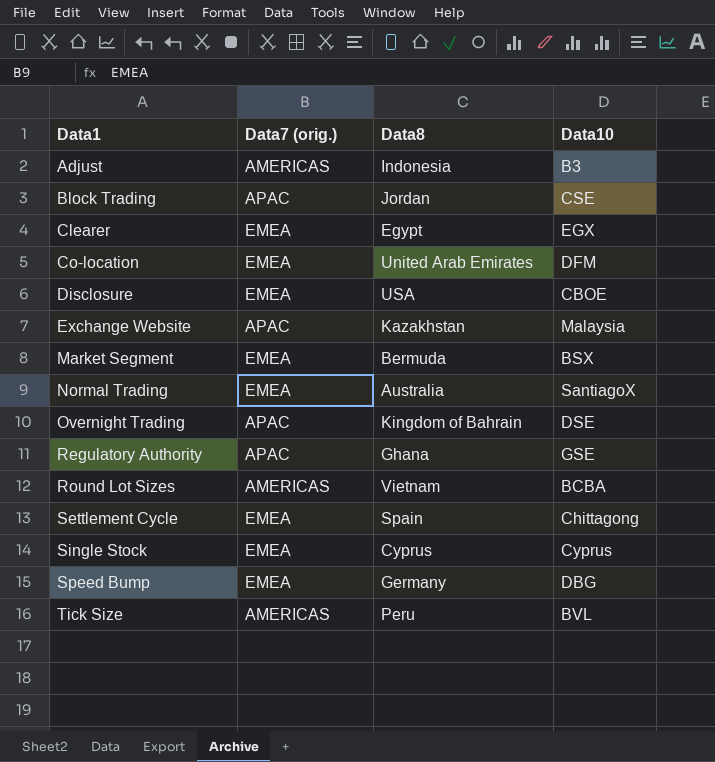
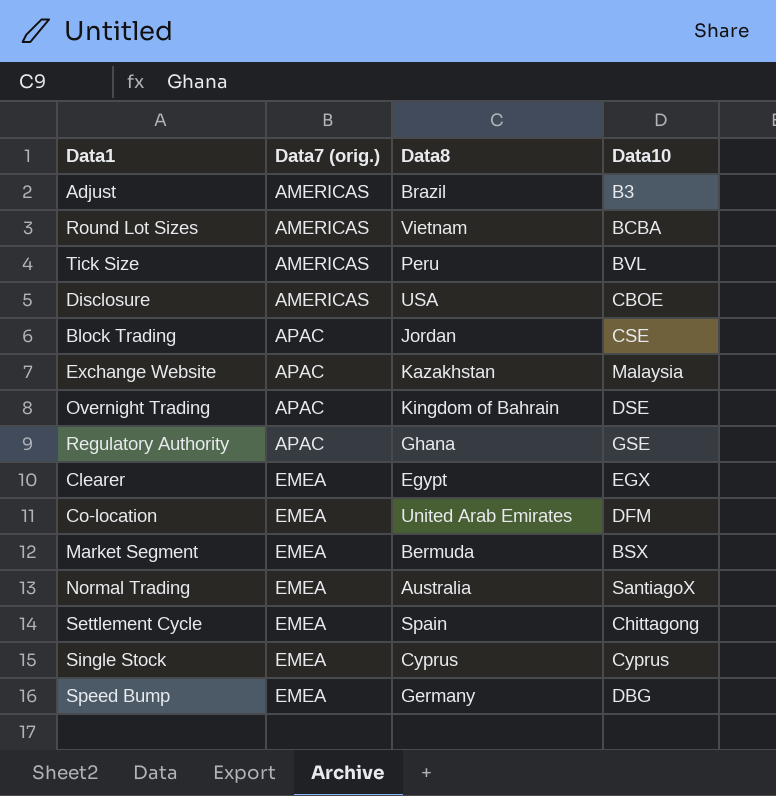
row order: Data1 ascending -> Data7 (orig.) ascending
Adjust | Data8: Indonesia -> Brazil
Disclosure | Data7 (orig.): EMEA -> AMERICAS

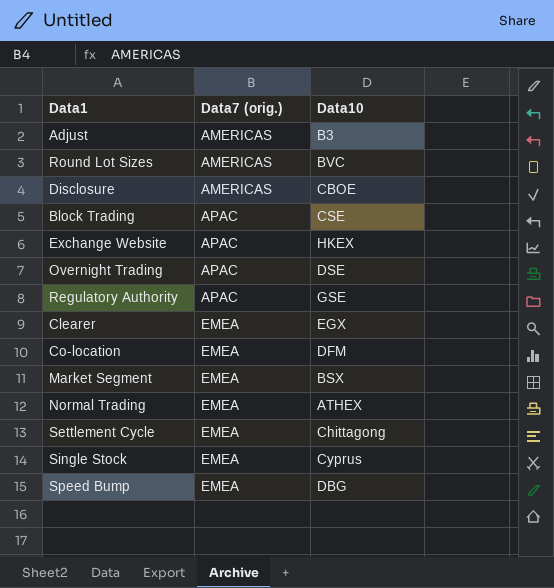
column Data8 | position: 3 -> none
row Tick Size: AMERICAS | Peru | BVL -> none
Round Lot Sizes | Data10: BCBA -> BVC
Exchange Website | Data10: Malaysia -> HKEX
Normal Trading | Data10: SantiagoX -> ATHEX

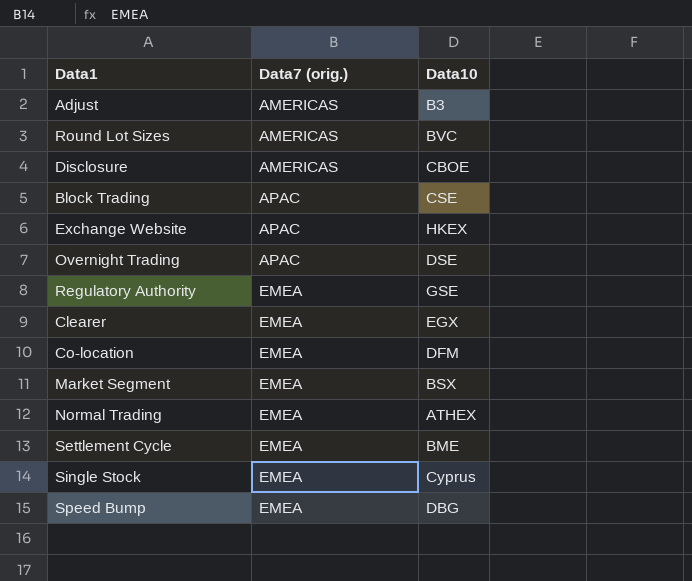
Regulatory Authority | Data7 (orig.): APAC -> EMEA
Settlement Cycle | Data10: Chittagong -> BME

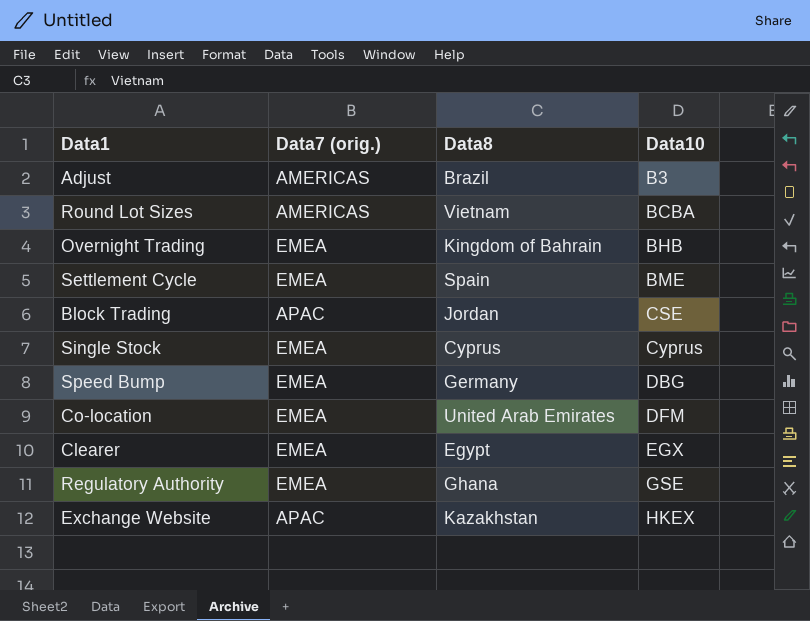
row order: Data7 (orig.) ascending -> Data10 ascending
column Data8 | position: none -> 3
row Disclosure: AMERICAS | CBOE -> none
row Market Segment: EMEA | BSX -> none
row Normal Trading: EMEA | ATHEX -> none
Round Lot Sizes | Data10: BVC -> BCBA
Overnight Trading | Data7 (orig.): APAC -> EMEA
Overnight Trading | Data10: DSE -> BHB

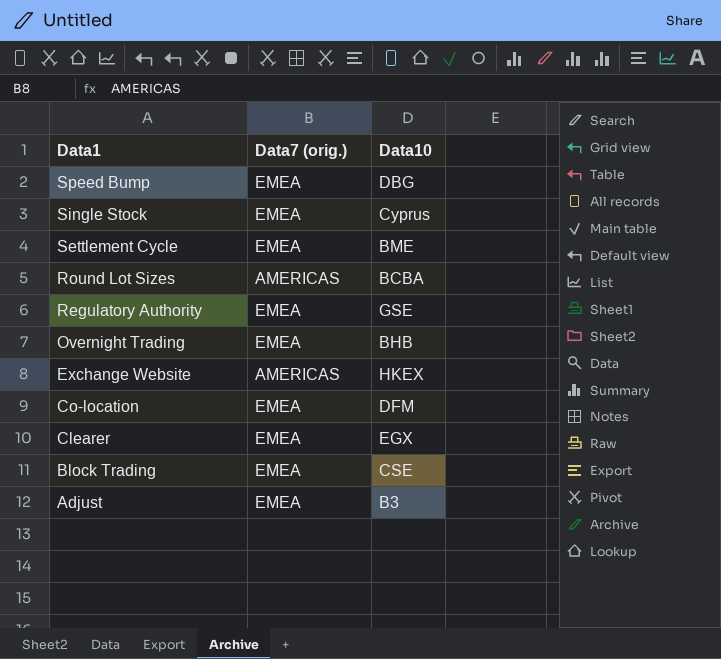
row order: Data10 ascending -> Data1 descending
column Data8 | position: 3 -> none
Exchange Website | Data7 (orig.): APAC -> AMERICAS
Block Trading | Data7 (orig.): APAC -> EMEA
Adjust | Data7 (orig.): AMERICAS -> EMEA

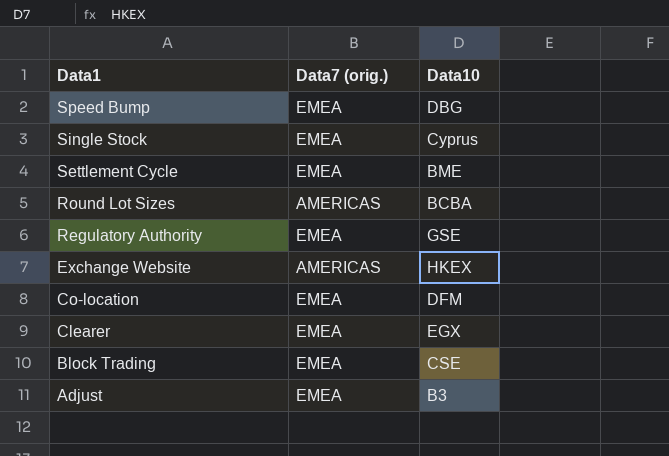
row Overnight Trading: EMEA | BHB -> none

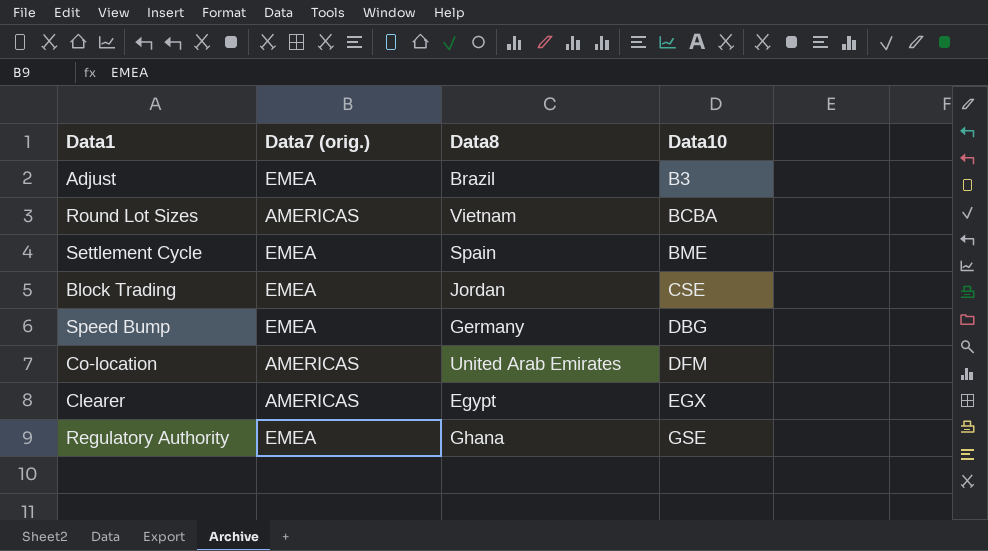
row order: Data1 descending -> Data10 ascending
column Data8 | position: none -> 3
row Single Stock: EMEA | Cyprus -> none
row Exchange Website: AMERICAS | HKEX -> none
Co-location | Data7 (orig.): EMEA -> AMERICAS
Clearer | Data7 (orig.): EMEA -> AMERICAS

